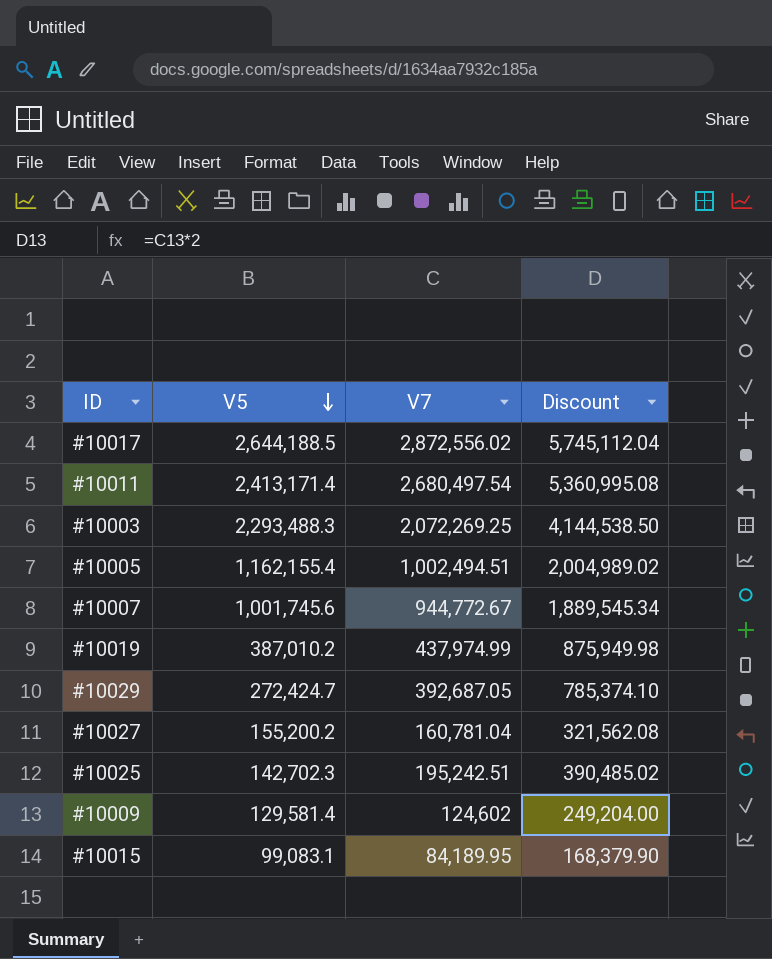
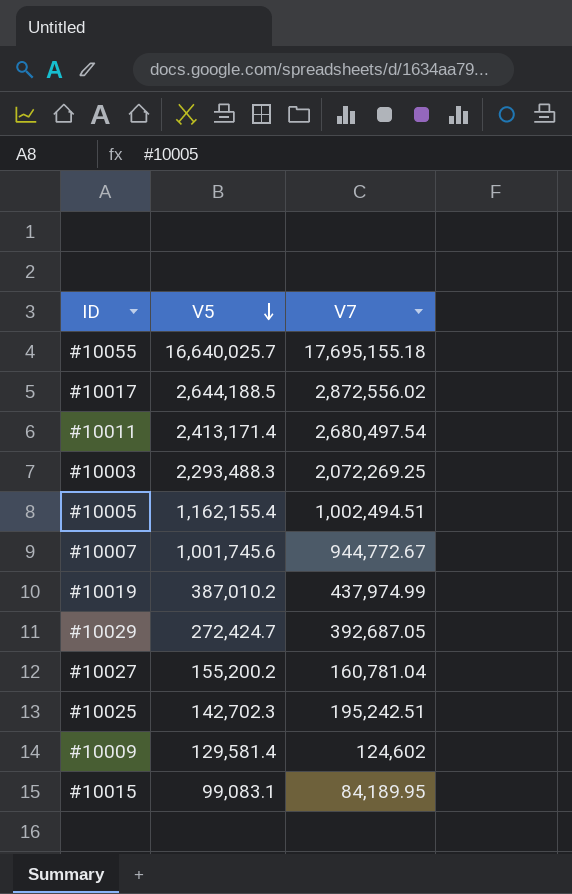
column Discount | formula: [V7] * 2 -> none
row #10055: none -> 16,640,025.7 | 17,695,155.18

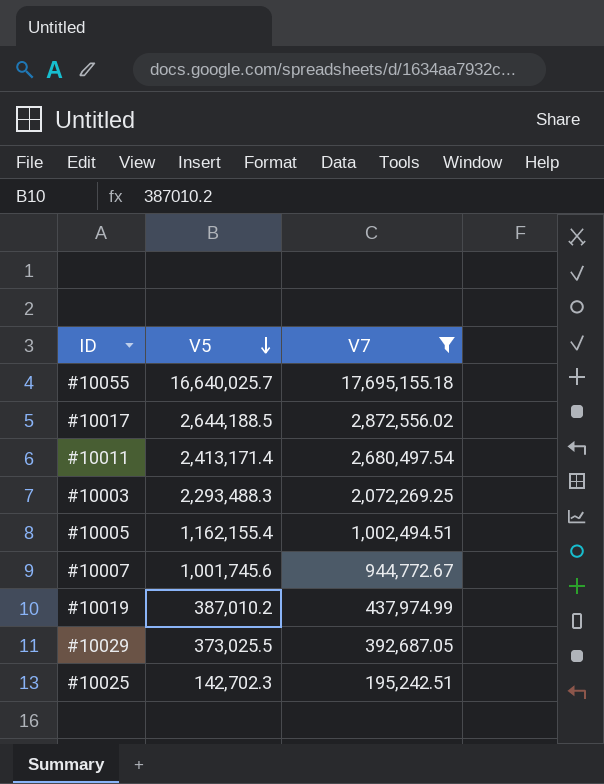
filter: none -> V7 >= 195,242.51
#10029 | V5: 272,424.7 -> 373,025.5

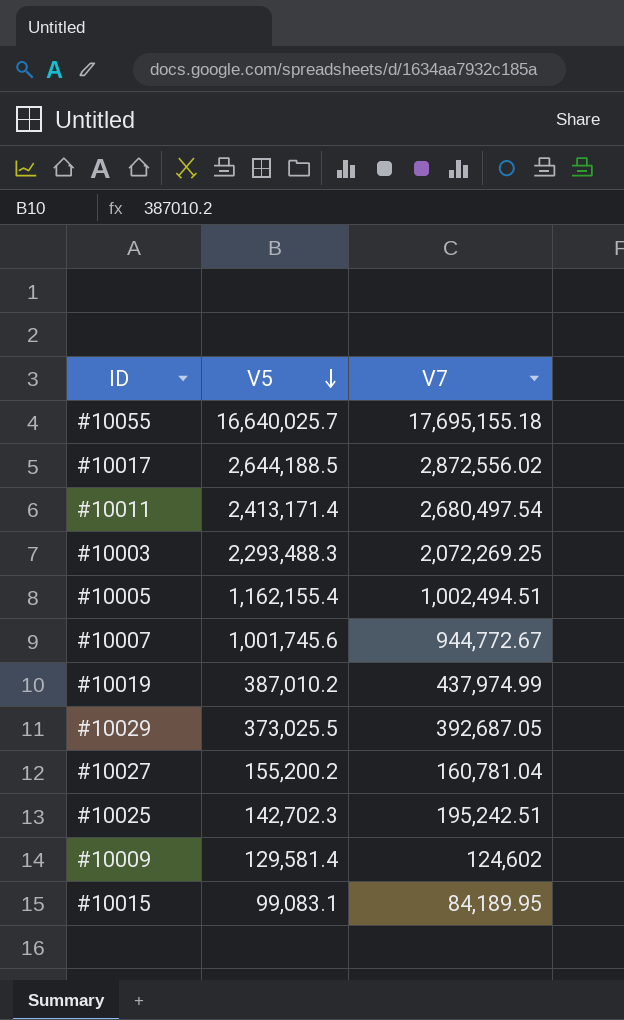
filter: V7 >= 195,242.51 -> none

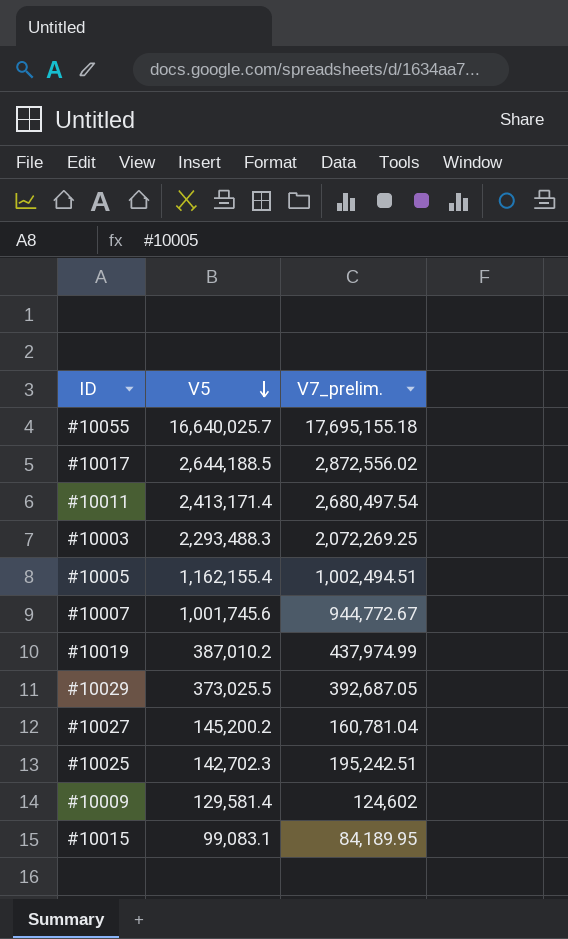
column name: V7 -> V7_prelim.
#10027 | V5: 155,200.2 -> 145,200.2

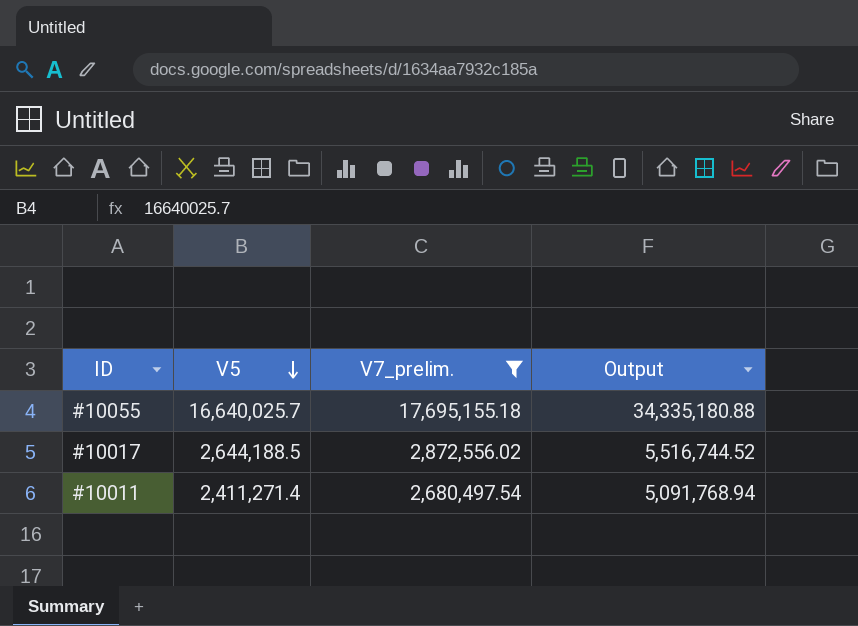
filter: none -> V7_prelim. >= 2,680,497.54
column Output | formula: none -> [V5] + [V7_prelim.]
#10011 | V5: 2,413,171.4 -> 2,411,271.4

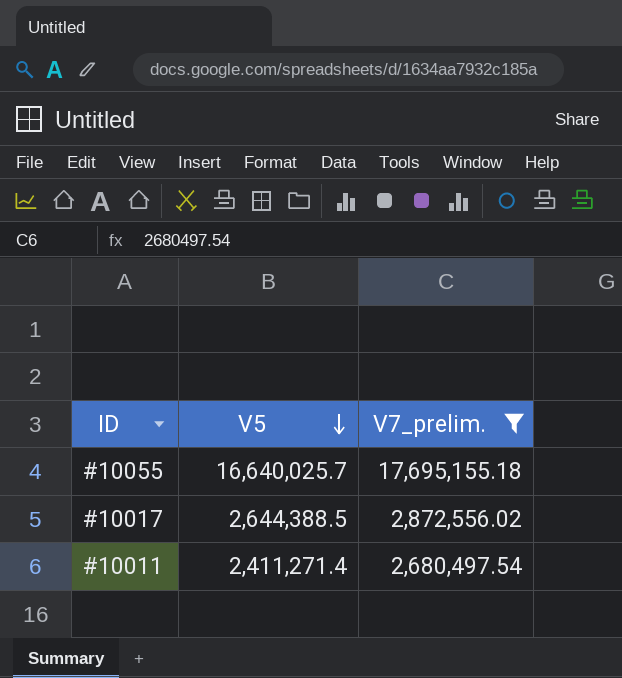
column Output | formula: [V5] + [V7_prelim.] -> none
#10017 | V5: 2,644,188.5 -> 2,644,388.5

